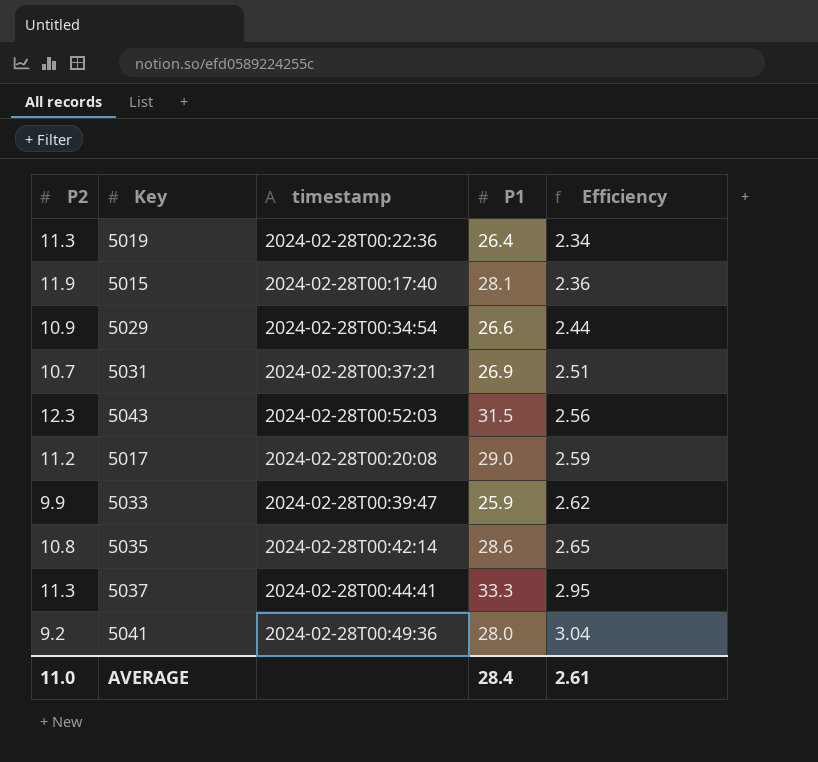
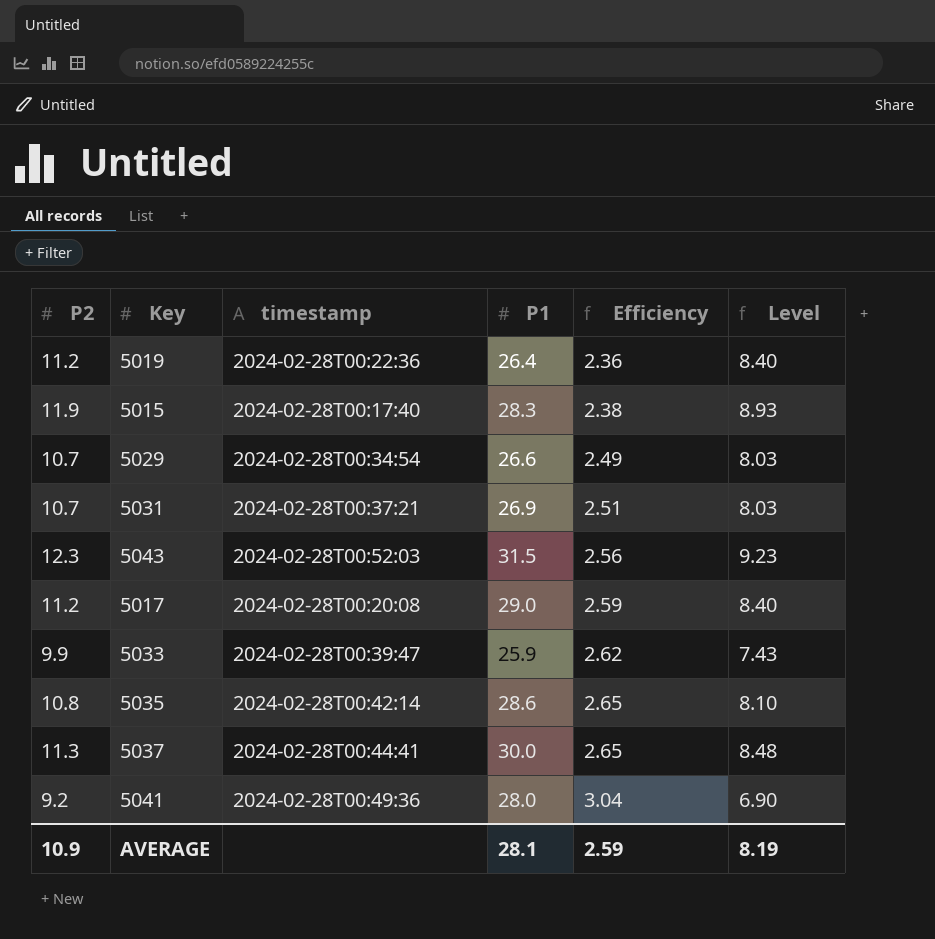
column Level | formula: none -> [P2] * 0.75
5019 | P2: 11.3 -> 11.2
5019 | Efficiency: 2.34 -> 2.36
5015 | P1: 28.1 -> 28.3
5015 | Efficiency: 2.36 -> 2.38
5029 | P2: 10.9 -> 10.7
5029 | Efficiency: 2.44 -> 2.49
5037 | P1: 33.3 -> 30.0
5037 | Efficiency: 2.95 -> 2.65
AVERAGE | P2: 11.0 -> 10.9
AVERAGE | P1: 28.4 -> 28.1
AVERAGE | Efficiency: 2.61 -> 2.59

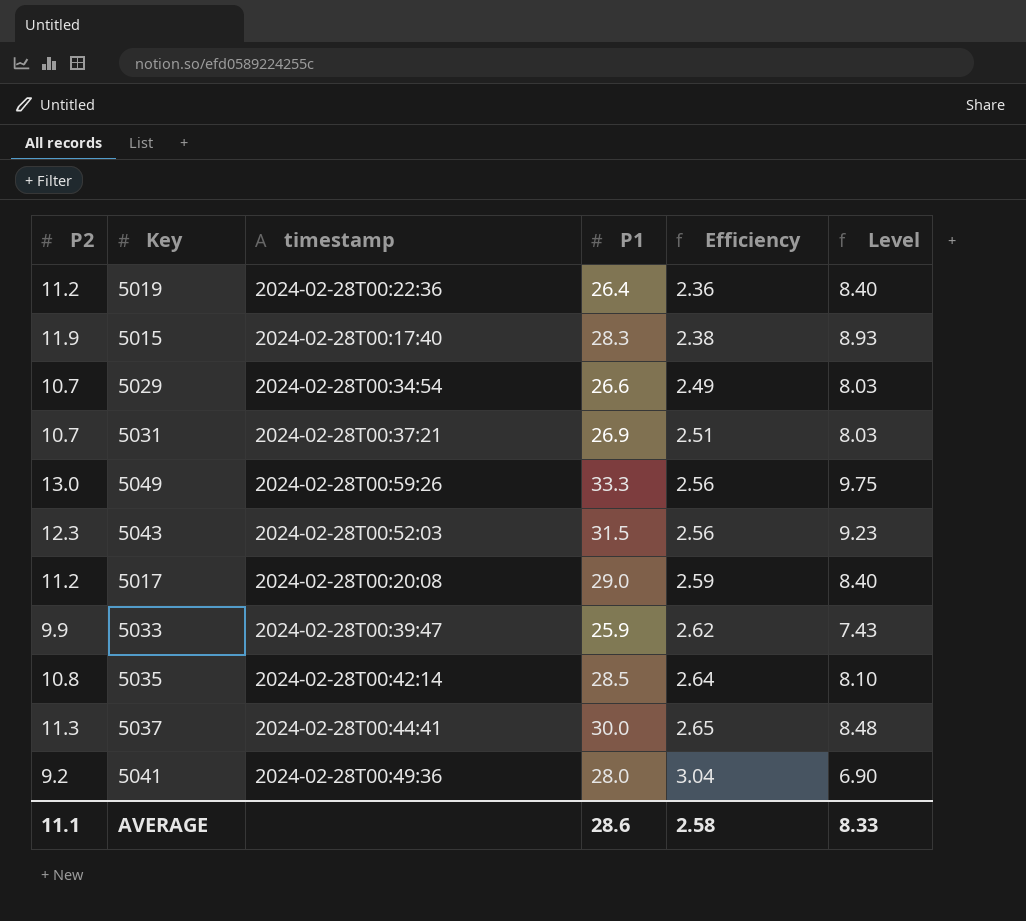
row 5049: none -> 13.0 | 2024-02-28T00:59:26 | 33.3 | 2.56 | 9.75
5035 | P1: 28.6 -> 28.5
5035 | Efficiency: 2.65 -> 2.64
AVERAGE | P2: 10.9 -> 11.1
AVERAGE | P1: 28.1 -> 28.6
AVERAGE | Efficiency: 2.59 -> 2.58
AVERAGE | Level: 8.19 -> 8.33

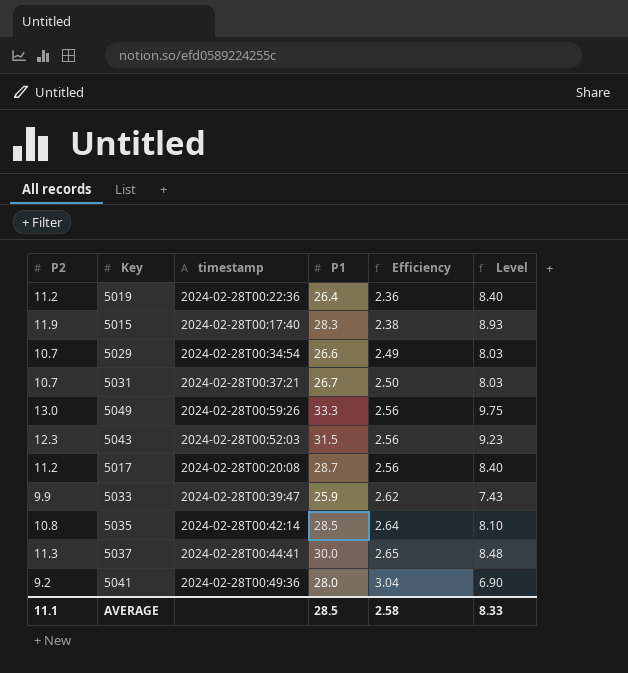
5031 | P1: 26.9 -> 26.7
5031 | Efficiency: 2.51 -> 2.50
5017 | P1: 29.0 -> 28.7
5017 | Efficiency: 2.59 -> 2.56
AVERAGE | P1: 28.6 -> 28.5

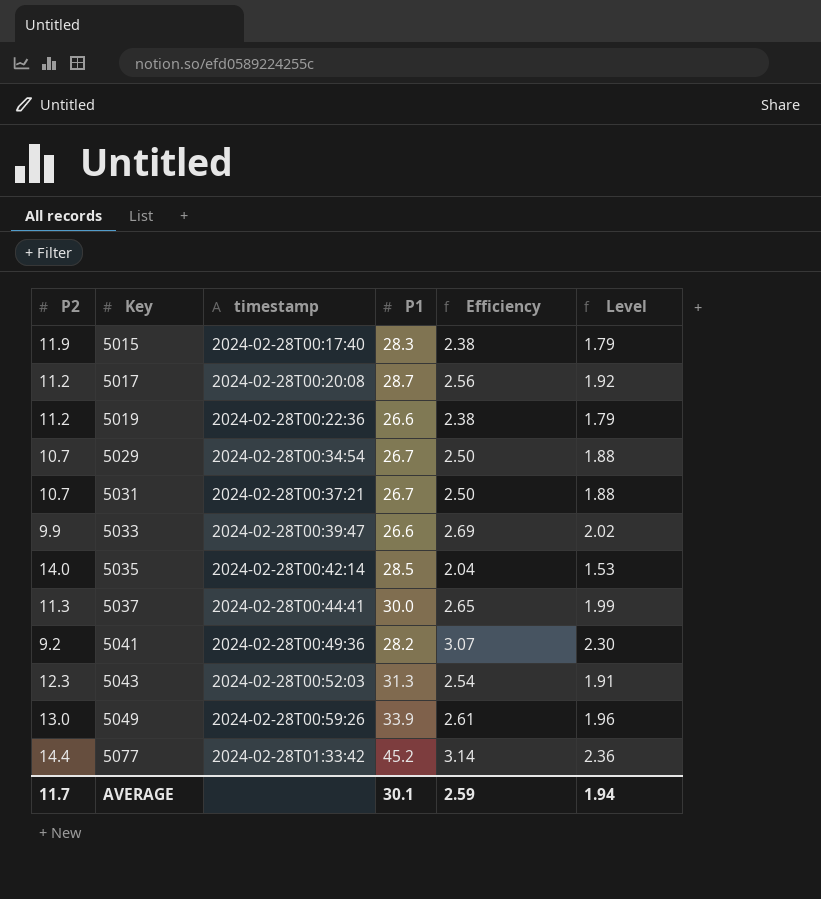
row order: Efficiency ascending -> Key ascending
column Level | formula: [P2] * 0.75 -> [Efficiency] * 0.75
5019 | P1: 26.4 -> 26.6
5019 | Efficiency: 2.36 -> 2.38
5029 | P1: 26.6 -> 26.7
5029 | Efficiency: 2.49 -> 2.50
5033 | P1: 25.9 -> 26.6
5033 | Efficiency: 2.62 -> 2.69
5035 | P2: 10.8 -> 14.0
5035 | Efficiency: 2.64 -> 2.04
5041 | P1: 28.0 -> 28.2
5041 | Efficiency: 3.04 -> 3.07
5043 | P1: 31.5 -> 31.3
5043 | Efficiency: 2.56 -> 2.54
5049 | P1: 33.3 -> 33.9
5049 | Efficiency: 2.56 -> 2.61
row 5077: none -> 14.4 | 2024-02-28T01:33:42 | 45.2 | 3.14 | 2.36
AVERAGE | P2: 11.1 -> 11.7
AVERAGE | P1: 28.5 -> 30.1
AVERAGE | Efficiency: 2.58 -> 2.59
AVERAGE | Level: 8.33 -> 1.94

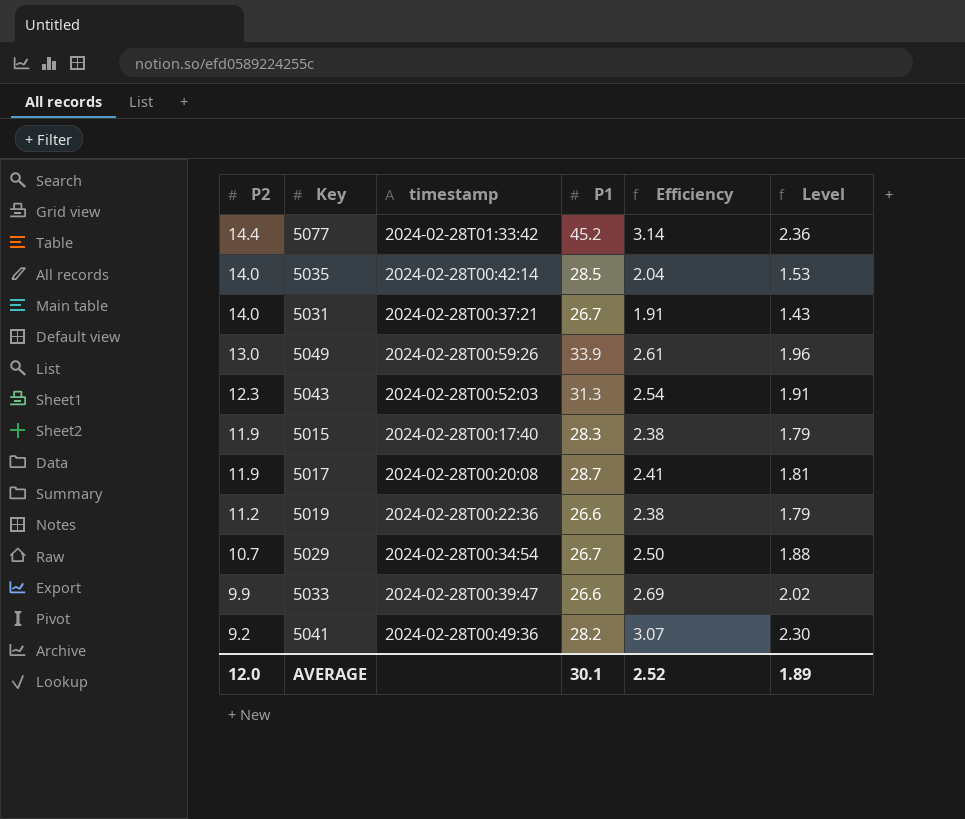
row order: Key ascending -> P2 descending
row 5037: 11.3 | 2024-02-28T00:44:41 | 30.0 | 2.65 | 1.99 -> none
5031 | P2: 10.7 -> 14.0
5031 | Efficiency: 2.50 -> 1.91
5031 | Level: 1.88 -> 1.43
5017 | P2: 11.2 -> 11.9
5017 | Efficiency: 2.56 -> 2.41
5017 | Level: 1.92 -> 1.81
AVERAGE | P2: 11.7 -> 12.0
AVERAGE | Efficiency: 2.59 -> 2.52
AVERAGE | Level: 1.94 -> 1.89

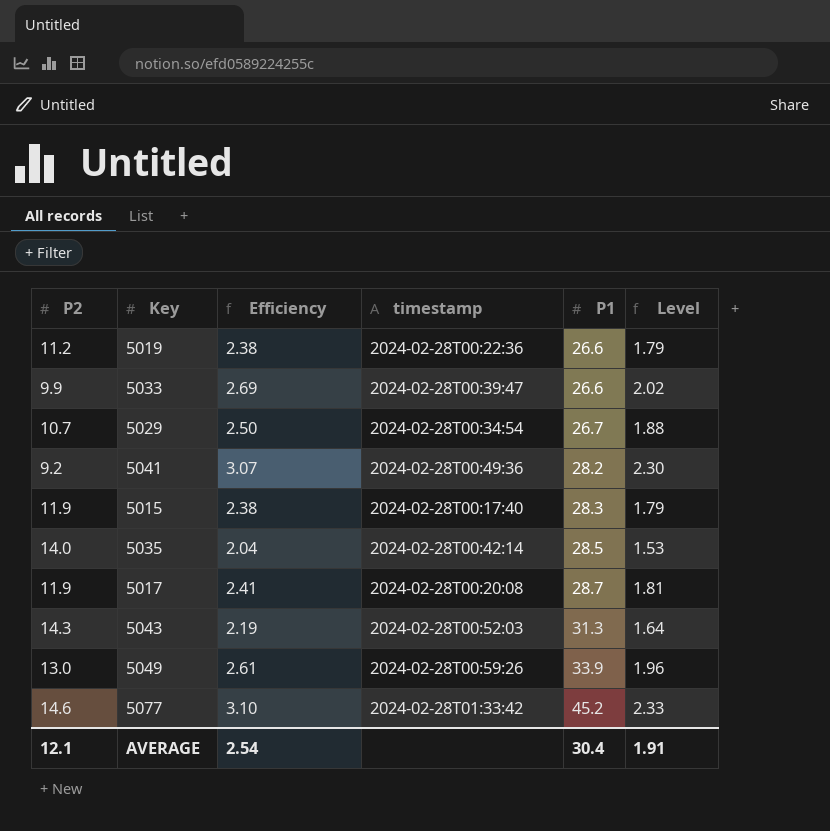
row order: P2 descending -> P1 ascending
column Efficiency | position: 5 -> 3
row 5031: 14.0 | 2024-02-28T00:37:21 | 26.7 | 1.91 | 1.43 -> none
5043 | P2: 12.3 -> 14.3
5043 | Efficiency: 2.54 -> 2.19
5043 | Level: 1.91 -> 1.64
5077 | P2: 14.4 -> 14.6
5077 | Efficiency: 3.14 -> 3.10
5077 | Level: 2.36 -> 2.33
AVERAGE | P2: 12.0 -> 12.1
AVERAGE | Efficiency: 2.52 -> 2.54
AVERAGE | P1: 30.1 -> 30.4
AVERAGE | Level: 1.89 -> 1.91

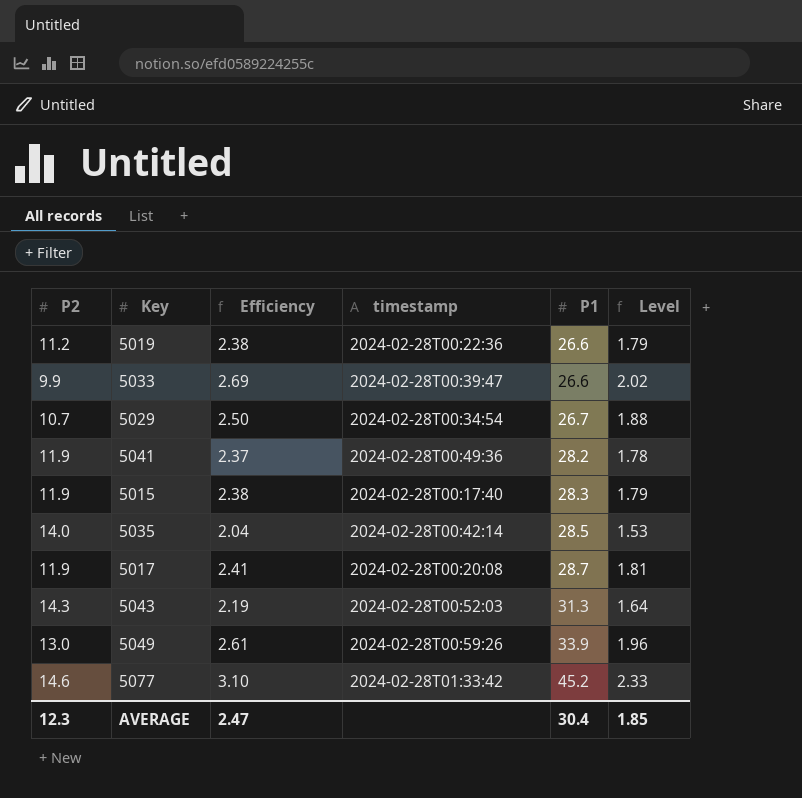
5041 | P2: 9.2 -> 11.9
5041 | Efficiency: 3.07 -> 2.37
5041 | Level: 2.30 -> 1.78
AVERAGE | P2: 12.1 -> 12.3
AVERAGE | Efficiency: 2.54 -> 2.47
AVERAGE | Level: 1.91 -> 1.85

